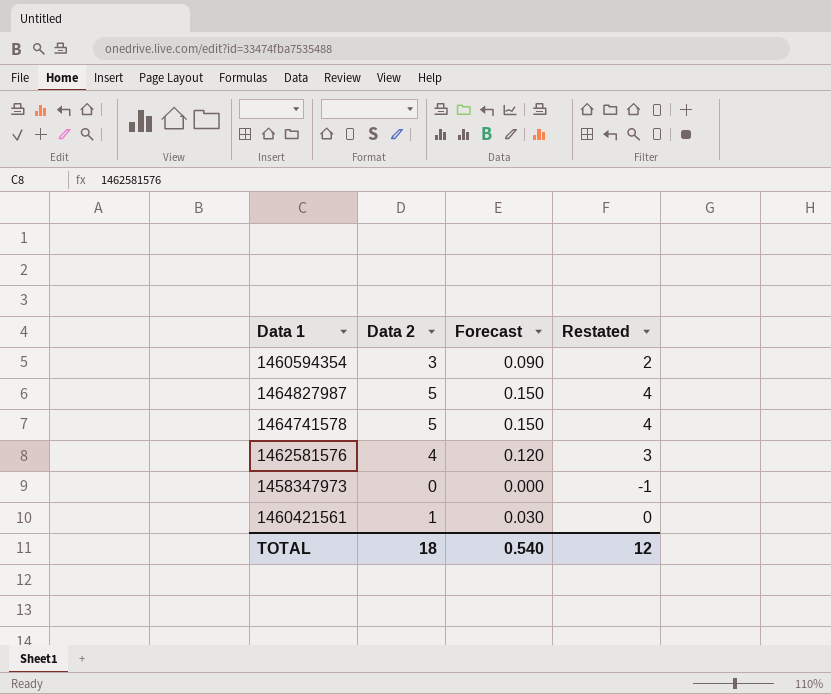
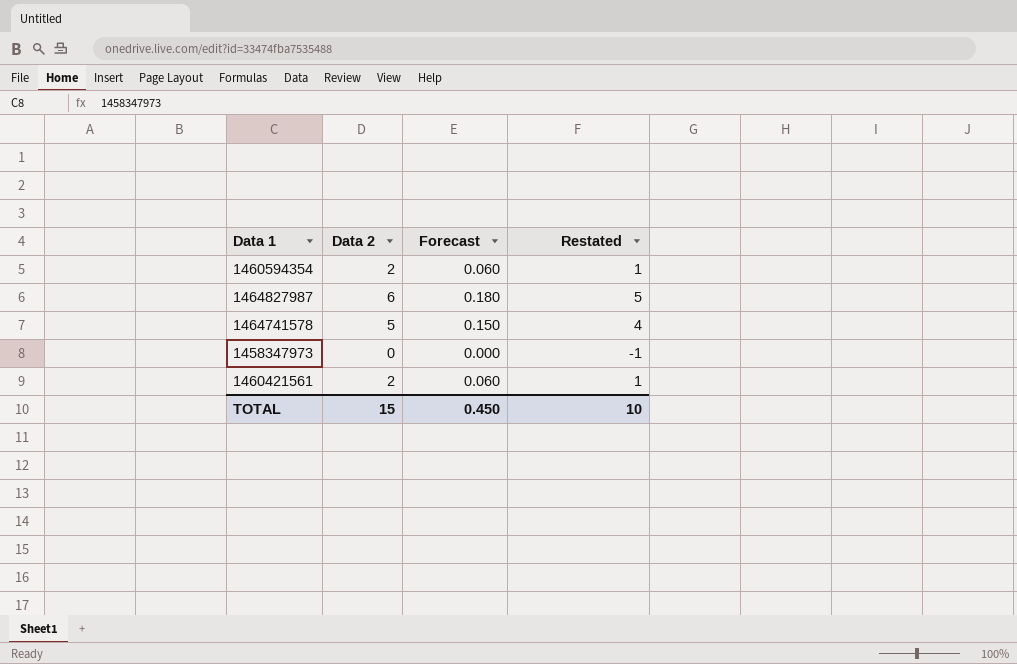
row 1462581576: 4 | 0.120 | 3 -> none
1460594354 | Data 2: 3 -> 2
1460594354 | Forecast: 0.090 -> 0.060
1460594354 | Restated: 2 -> 1
1464827987 | Data 2: 5 -> 6
1464827987 | Forecast: 0.150 -> 0.180
1464827987 | Restated: 4 -> 5
1460421561 | Data 2: 1 -> 2
1460421561 | Forecast: 0.030 -> 0.060
1460421561 | Restated: 0 -> 1
TOTAL | Data 2: 18 -> 15
TOTAL | Forecast: 0.540 -> 0.450
TOTAL | Restated: 12 -> 10

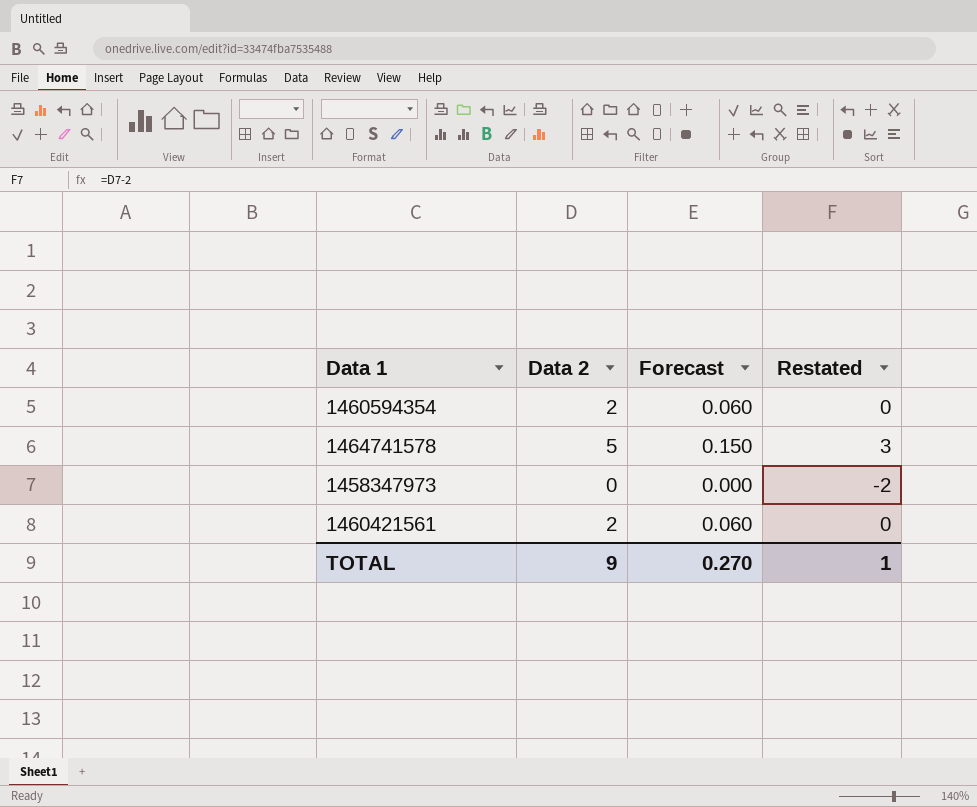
column Restated | formula: [Data 2] - 1 -> [Data 2] - 2
row 1464827987: 6 | 0.180 | 5 -> none
TOTAL | Data 2: 15 -> 9
TOTAL | Forecast: 0.450 -> 0.270
TOTAL | Restated: 10 -> 1

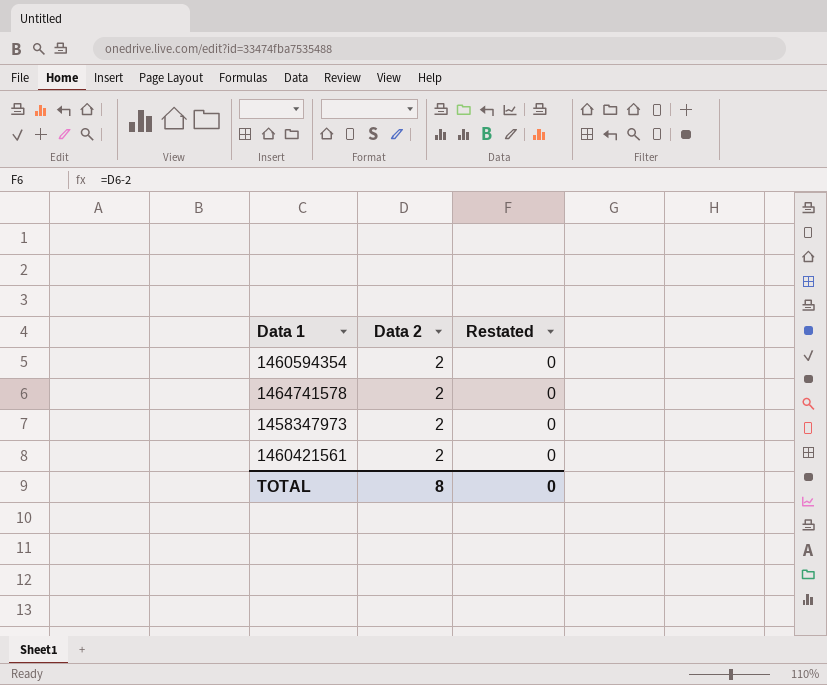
column Forecast | formula: [Data 2] * 0.03 -> none
1464741578 | Data 2: 5 -> 2
1464741578 | Restated: 3 -> 0
1458347973 | Data 2: 0 -> 2
1458347973 | Restated: -2 -> 0
TOTAL | Data 2: 9 -> 8
TOTAL | Restated: 1 -> 0

